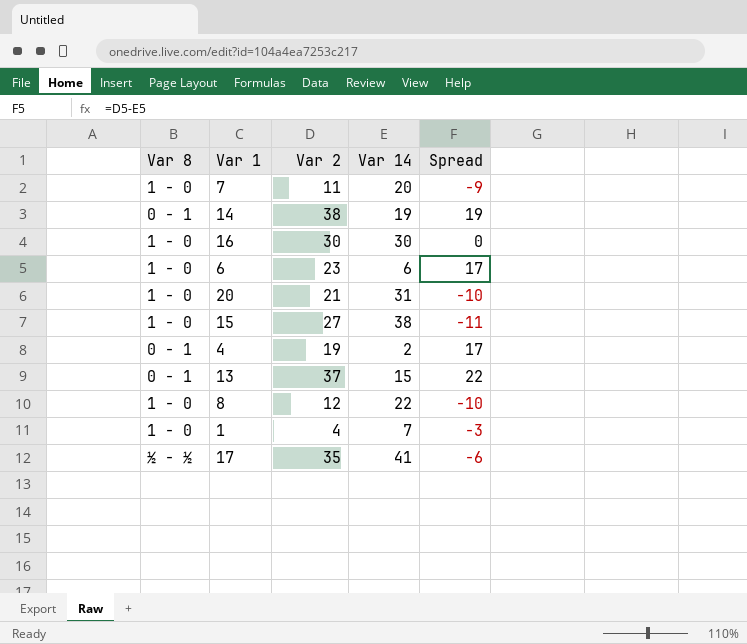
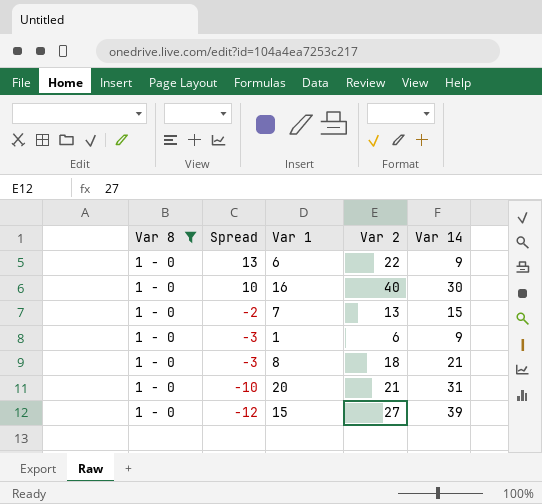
filter: none -> Var 8 = 1 - 0
row order: none -> Spread descending
column Spread | position: 5 -> 2
6 | Spread: 17 -> 13
6 | Var 2: 23 -> 22
6 | Var 14: 6 -> 9
16 | Spread: 0 -> 10
16 | Var 2: 30 -> 40
7 | Spread: -9 -> -2
7 | Var 2: 11 -> 13
7 | Var 14: 20 -> 15
1 | Var 2: 4 -> 6
1 | Var 14: 7 -> 9
8 | Spread: -10 -> -3
8 | Var 2: 12 -> 18
8 | Var 14: 22 -> 21
15 | Spread: -11 -> -12
15 | Var 14: 38 -> 39

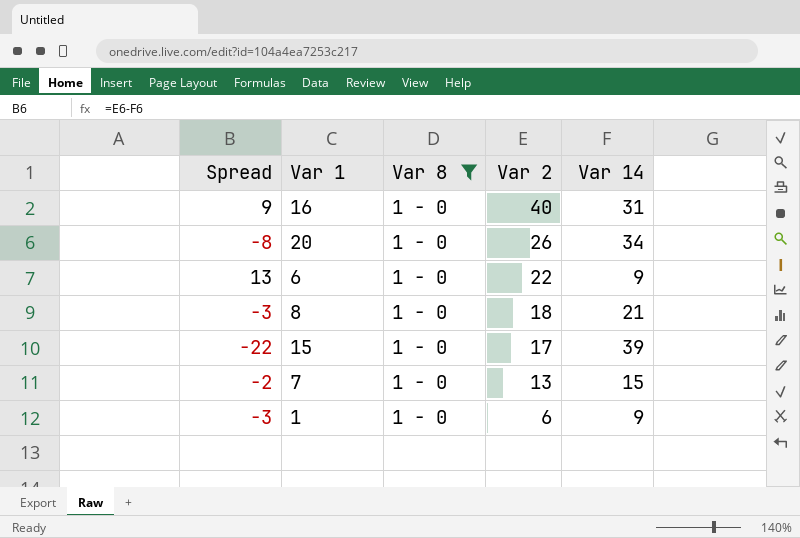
row order: Spread descending -> Var 2 descending
column Var 8 | position: 1 -> 3
16 | Spread: 10 -> 9
16 | Var 14: 30 -> 31
20 | Spread: -10 -> -8
20 | Var 2: 21 -> 26
20 | Var 14: 31 -> 34
15 | Spread: -12 -> -22
15 | Var 2: 27 -> 17

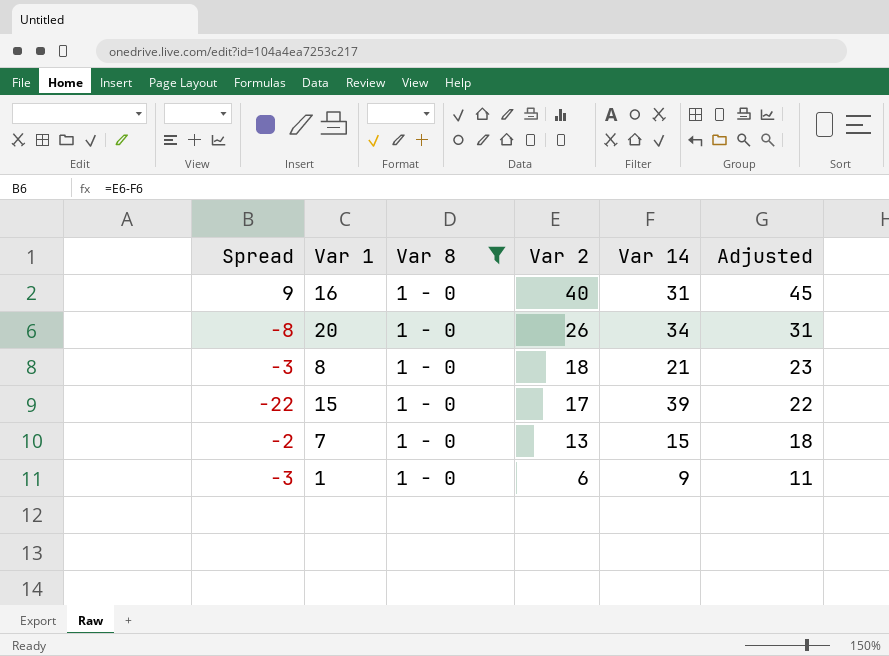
column Adjusted | formula: none -> [Var 2] + 5
row 6: 13 | 1 - 0 | 22 | 9 -> none

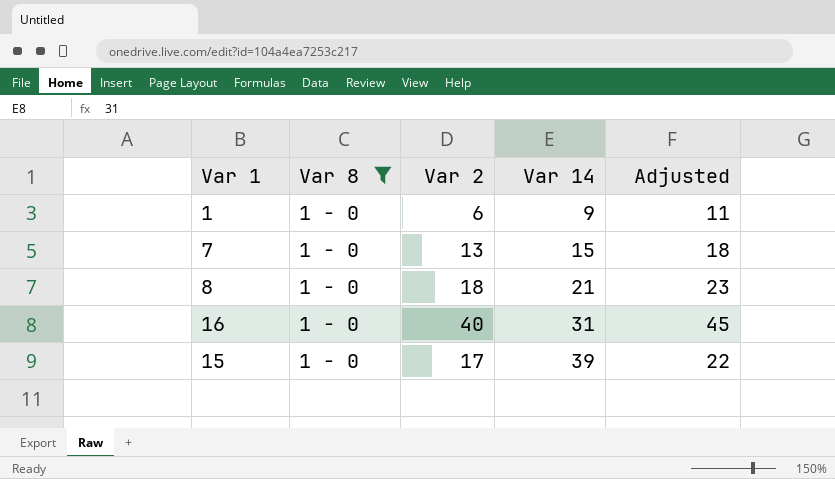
row order: Var 2 descending -> Var 14 ascending
column Spread | formula: [Var 2] - [Var 14] -> none
row 20: -8 | 1 - 0 | 26 | 34 | 31 -> none

